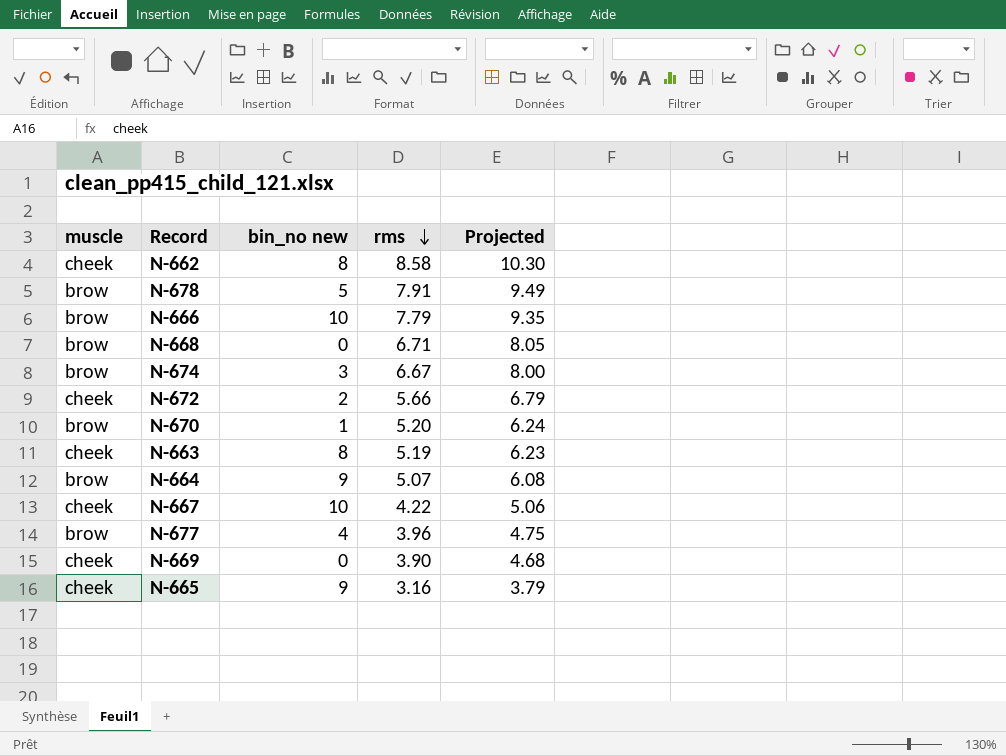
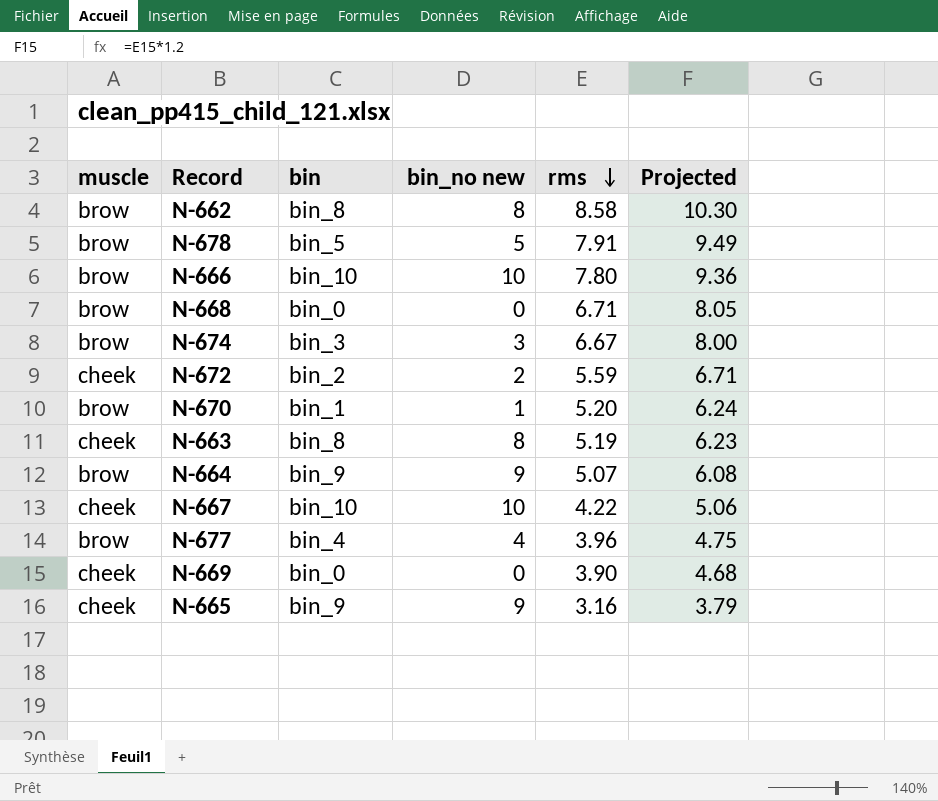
column bin | position: none -> 3
N-662 | muscle: cheek -> brow
N-666 | rms: 7.79 -> 7.80
N-666 | Projected: 9.35 -> 9.36
N-672 | rms: 5.66 -> 5.59
N-672 | Projected: 6.79 -> 6.71

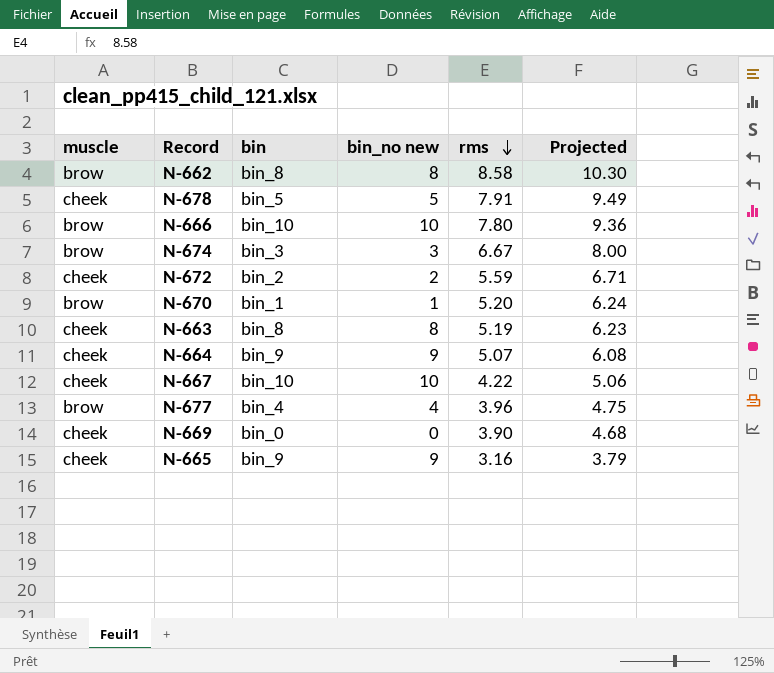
row N-668: brow | bin_0 | 0 | 6.71 | 8.05 -> none
N-678 | muscle: brow -> cheek
N-664 | muscle: brow -> cheek

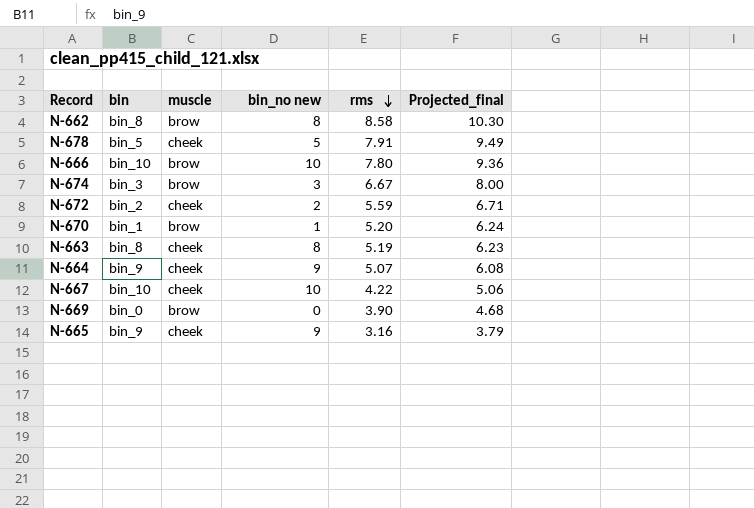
column muscle | position: 1 -> 3
column name: Projected -> Projected_final
row N-677: brow | bin_4 | 4 | 3.96 | 4.75 -> none
N-669 | muscle: cheek -> brow

